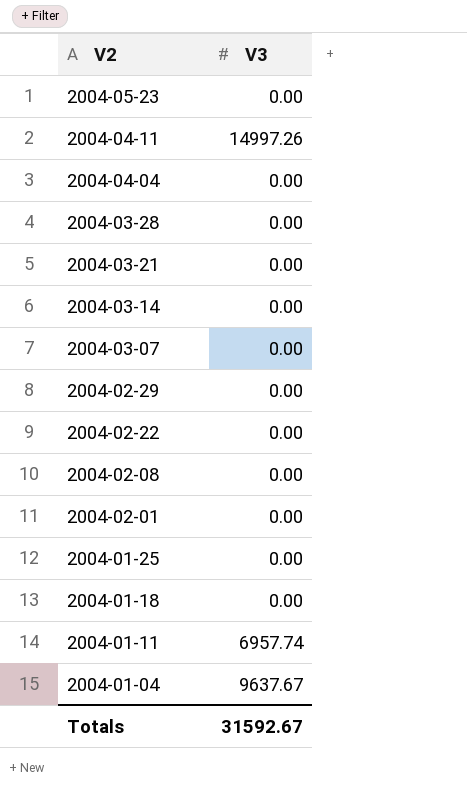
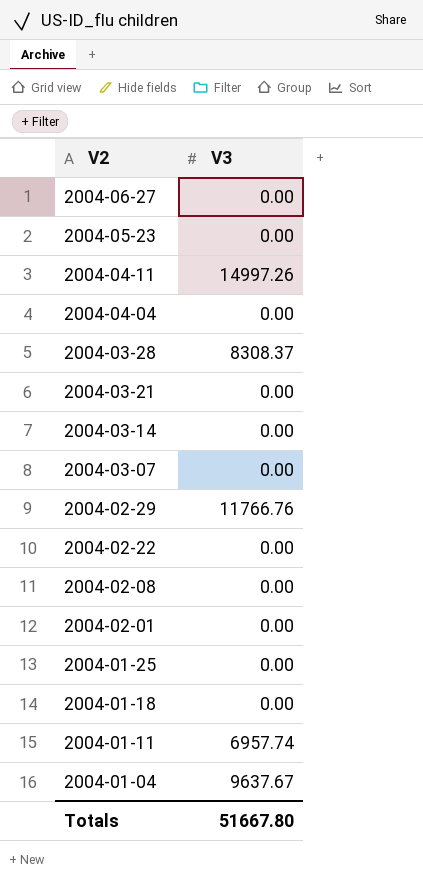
row 2004-06-27: none -> 0.00
2004-03-28 | V3: 0.00 -> 8308.37
2004-02-29 | V3: 0.00 -> 11766.76
Totals | V3: 31592.67 -> 51667.80

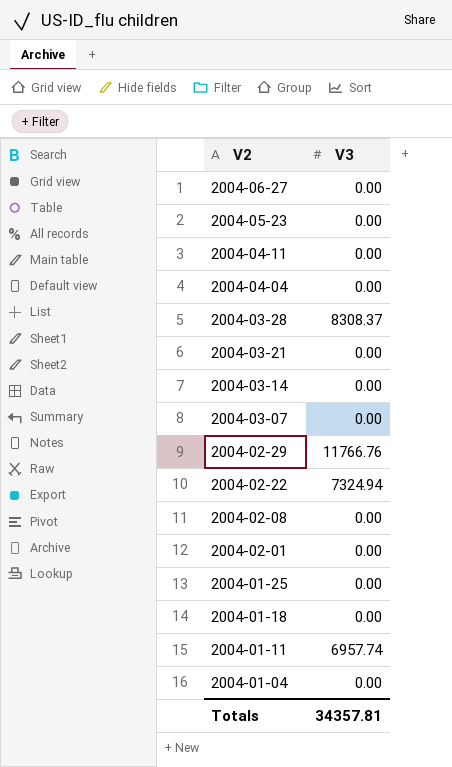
2004-04-11 | V3: 14997.26 -> 0.00
2004-02-22 | V3: 0.00 -> 7324.94
2004-01-04 | V3: 9637.67 -> 0.00
Totals | V3: 51667.80 -> 34357.81

